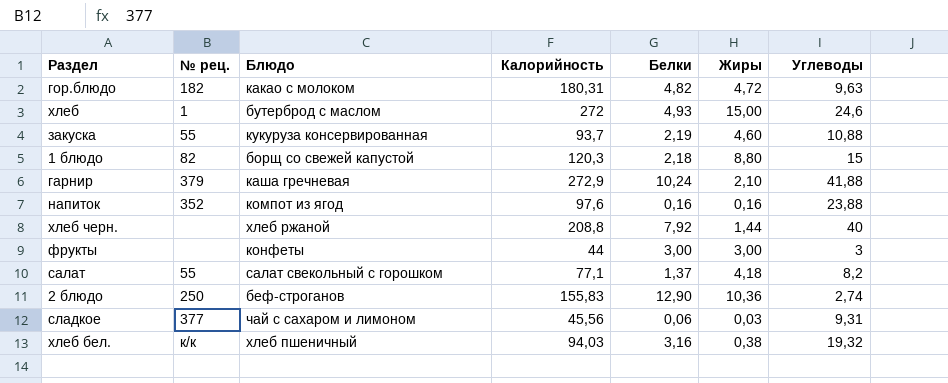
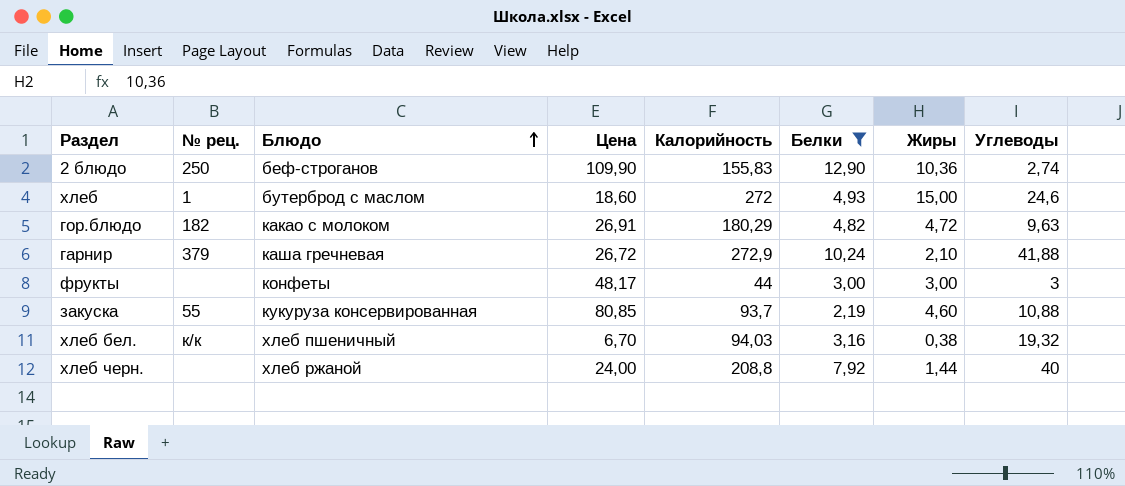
filter: none -> Белки >= 2,19
row order: none -> Блюдо ascending
column Цена | position: none -> 4
гор.блюдо | Калорийность: 180,31 -> 180,29

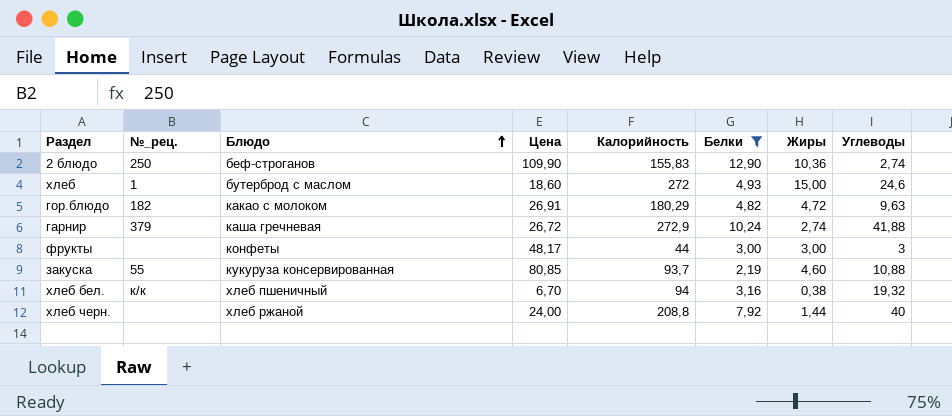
column name: № рец. -> №_рец.
гарнир | Жиры: 2,10 -> 2,74
хлеб бел. | Калорийность: 94,03 -> 94

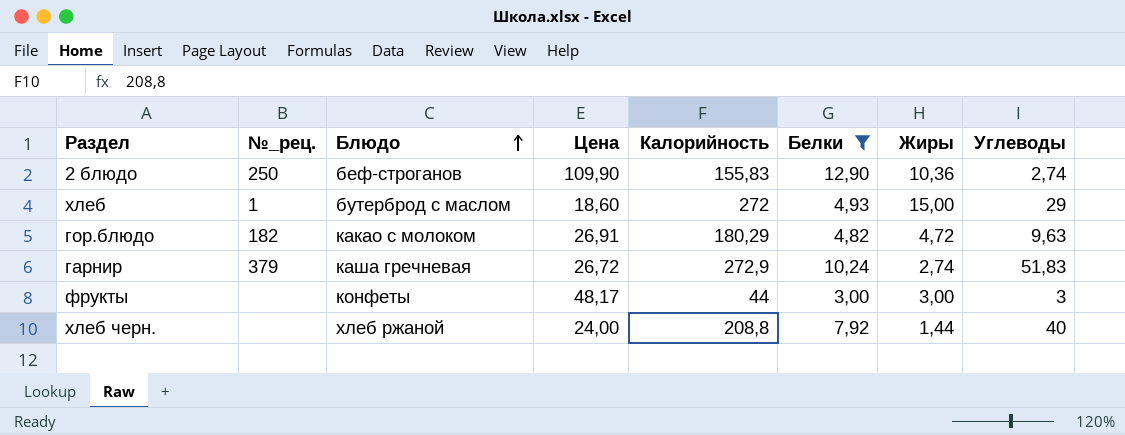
row закуска: 55 | кукуруза консервированная | 80,85 | 93,7 | 2,19 | 4,60 | 10,88 -> none
row хлеб бел.: к/к | хлеб пшеничный | 6,70 | 94 | 3,16 | 0,38 | 19,32 -> none
хлеб | Углеводы: 24,6 -> 29
гарнир | Углеводы: 41,88 -> 51,83

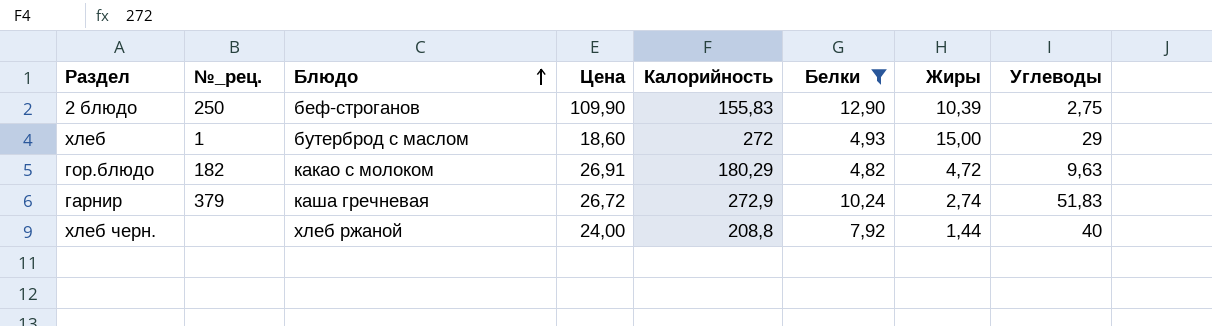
row фрукты: none | конфеты | 48,17 | 44 | 3,00 | 3,00 | 3 -> none
2 блюдо | Жиры: 10,36 -> 10,39
2 блюдо | Углеводы: 2,74 -> 2,75

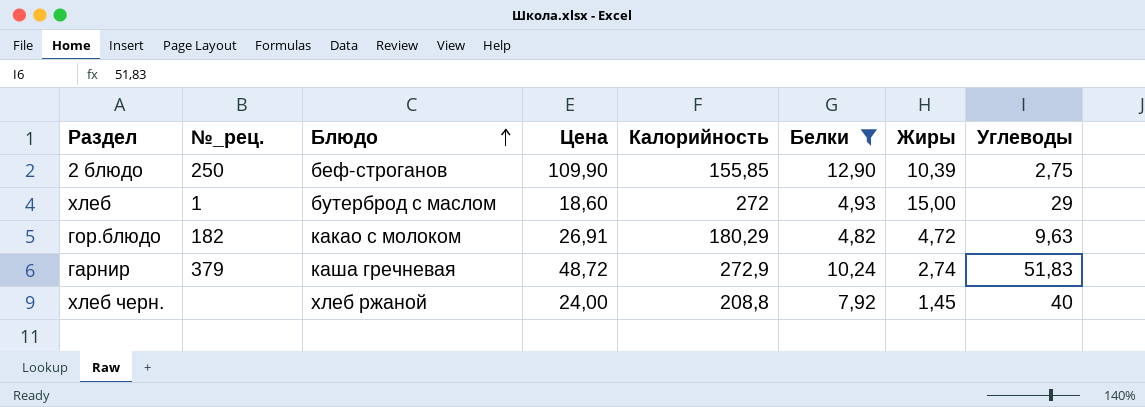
2 блюдо | Калорийность: 155,83 -> 155,85
гарнир | Цена: 26,72 -> 48,72
хлеб черн. | Жиры: 1,44 -> 1,45

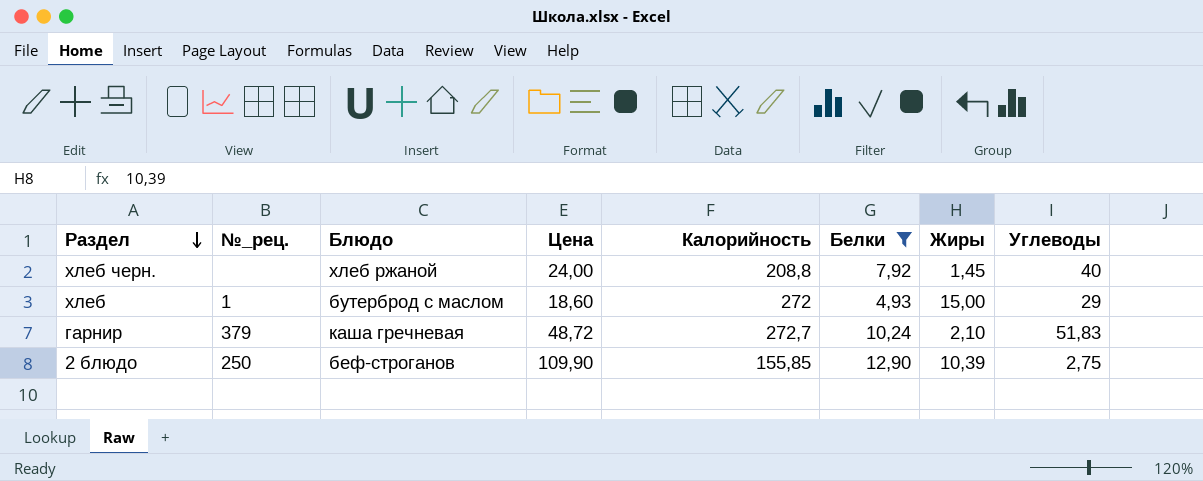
row order: Блюдо ascending -> Раздел descending
row гор.блюдо: 182 | какао с молоком | 26,91 | 180,29 | 4,82 | 4,72 | 9,63 -> none
гарнир | Калорийность: 272,9 -> 272,7
гарнир | Жиры: 2,74 -> 2,10

